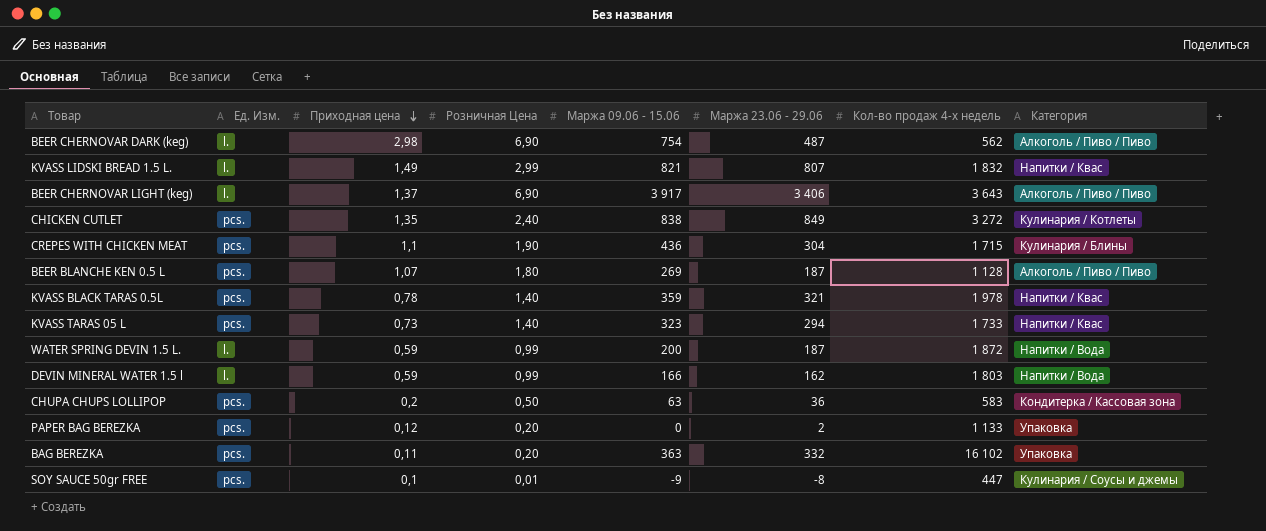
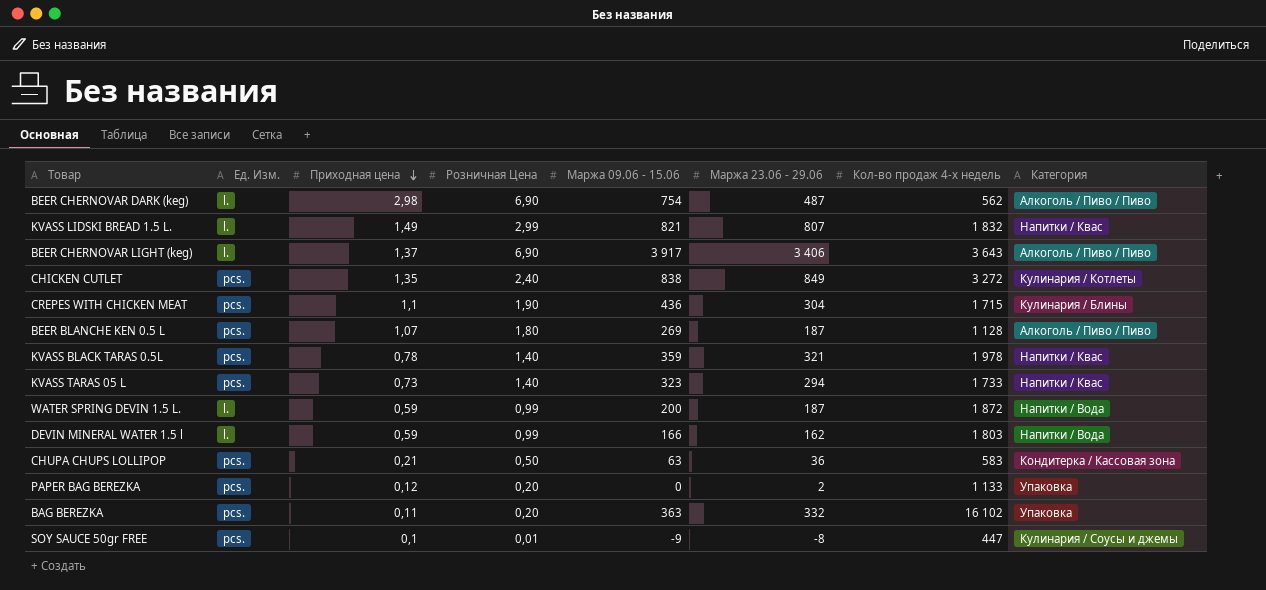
CHUPA CHUPS LOLLIPOP | Приходная цена: 0,2 -> 0,21

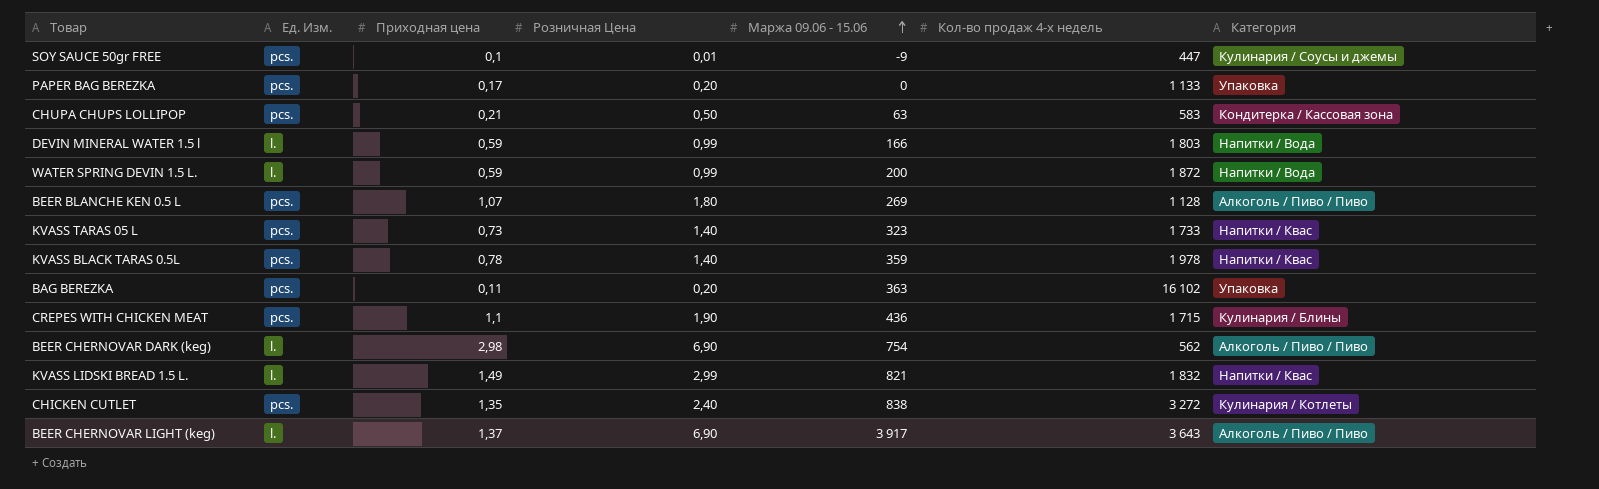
row order: Приходная цена descending -> Маржа 09.06 - 15.06 ascending
column Маржа 23.06 - 29.06 | position: 6 -> none
PAPER BAG BEREZKA | Приходная цена: 0,12 -> 0,17

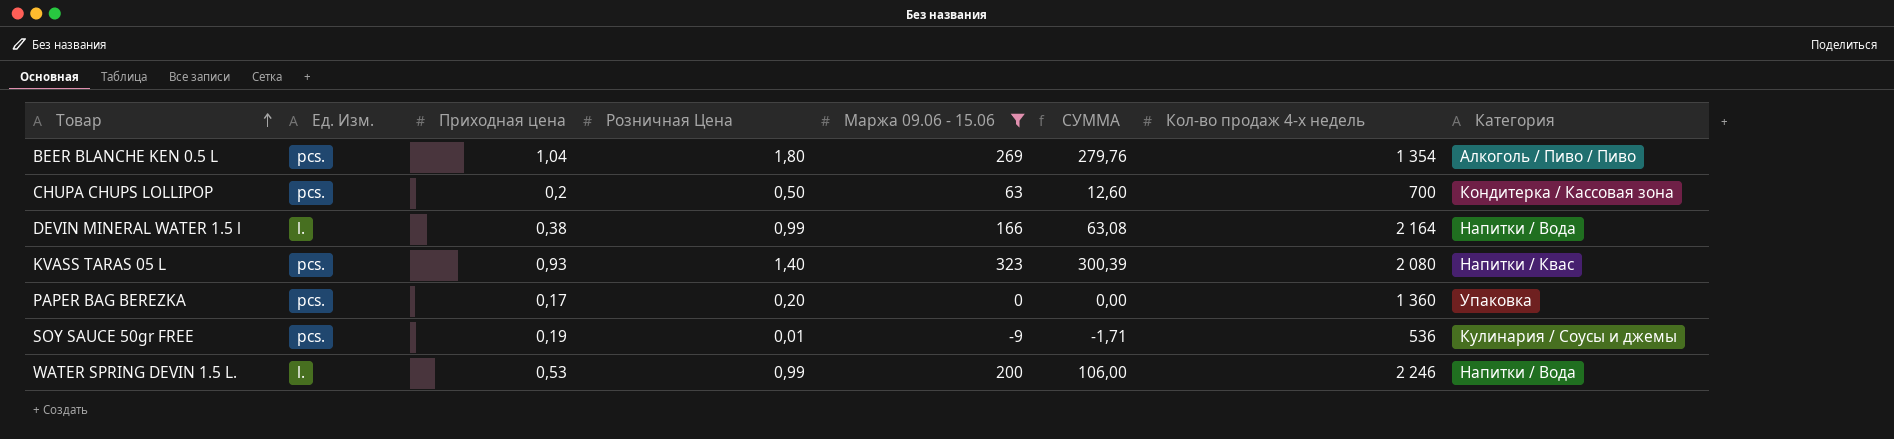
filter: none -> Маржа 09.06 - 15.06 <= 323
row order: Маржа 09.06 - 15.06 ascending -> Товар ascending
column СУММА | formula: none -> [Приходная цена] * [Маржа 09.06 - 15.06]
BEER BLANCHE KEN 0.5 L | Приходная цена: 1,07 -> 1,04
BEER BLANCHE KEN 0.5 L | Кол-во продаж 4-х недель: 1 128 -> 1 354
CHUPA CHUPS LOLLIPOP | Приходная цена: 0,21 -> 0,2
CHUPA CHUPS LOLLIPOP | Кол-во продаж 4-х недель: 583 -> 700
DEVIN MINERAL WATER 1.5 l | Приходная цена: 0,59 -> 0,38
DEVIN MINERAL WATER 1.5 l | Кол-во продаж 4-х недель: 1 803 -> 2 164
KVASS TARAS 05 L | Приходная цена: 0,73 -> 0,93
KVASS TARAS 05 L | Кол-во продаж 4-х недель: 1 733 -> 2 080
PAPER BAG BEREZKA | Кол-во продаж 4-х недель: 1 133 -> 1 360
SOY SAUCE 50gr FREE | Приходная цена: 0,1 -> 0,19
SOY SAUCE 50gr FREE | Кол-во продаж 4-х недель: 447 -> 536
WATER SPRING DEVIN 1.5 L. | Приходная цена: 0,59 -> 0,53
WATER SPRING DEVIN 1.5 L. | Кол-во продаж 4-х недель: 1 872 -> 2 246

